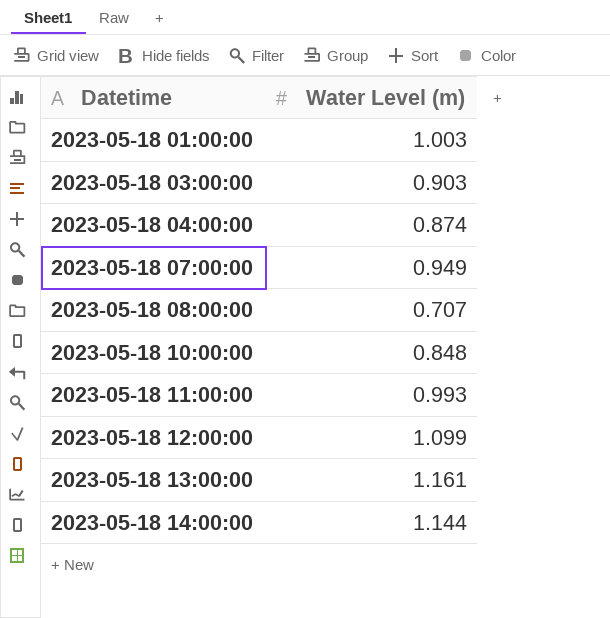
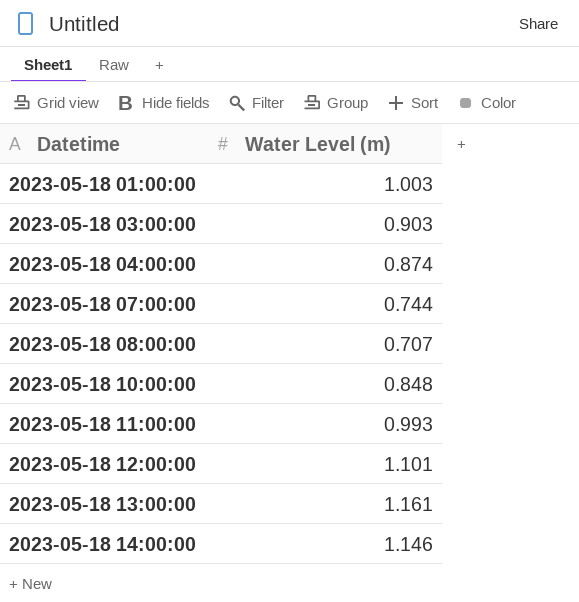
2023-05-18 07:00:00 | Water Level (m): 0.949 -> 0.744
2023-05-18 12:00:00 | Water Level (m): 1.099 -> 1.101
2023-05-18 14:00:00 | Water Level (m): 1.144 -> 1.146

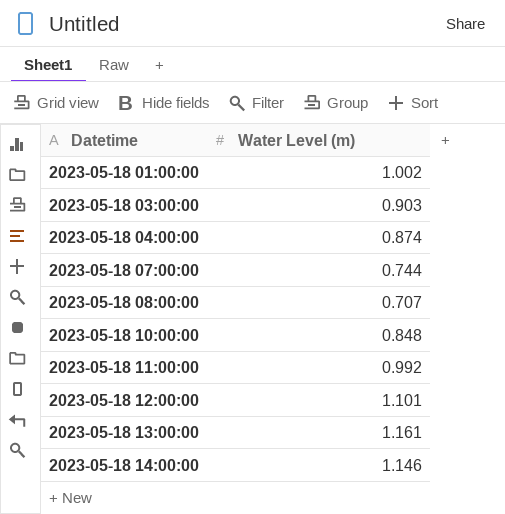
2023-05-18 01:00:00 | Water Level (m): 1.003 -> 1.002
2023-05-18 11:00:00 | Water Level (m): 0.993 -> 0.992

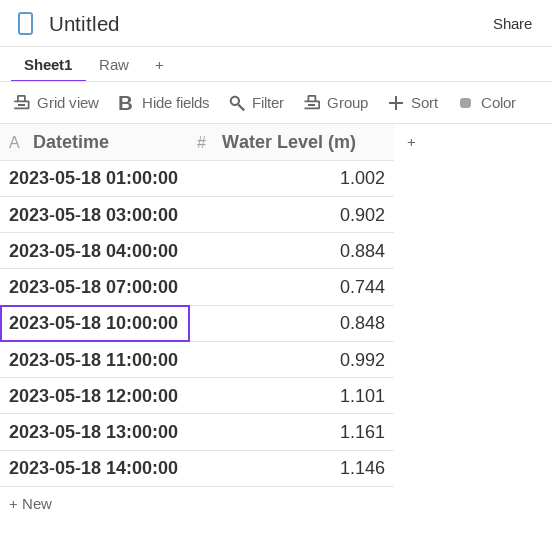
row 2023-05-18 08:00:00: 0.707 -> none
2023-05-18 03:00:00 | Water Level (m): 0.903 -> 0.902
2023-05-18 04:00:00 | Water Level (m): 0.874 -> 0.884

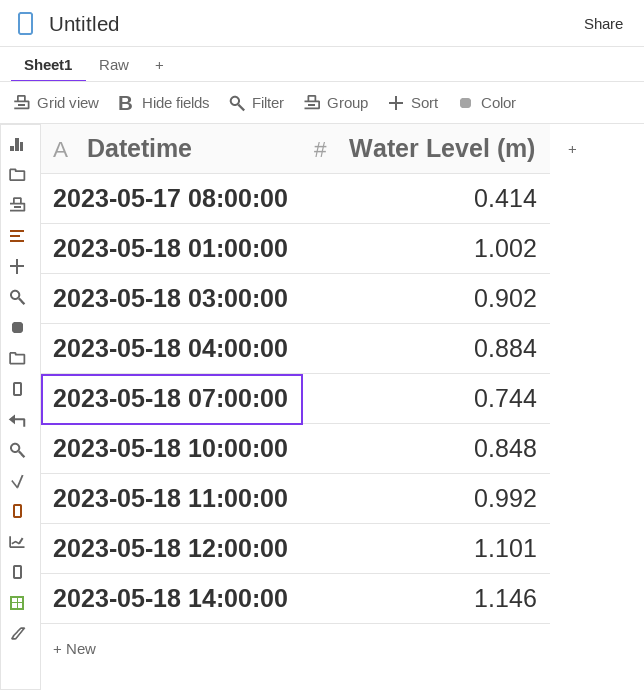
row 2023-05-18 13:00:00: 1.161 -> none
row 2023-05-17 08:00:00: none -> 0.414

